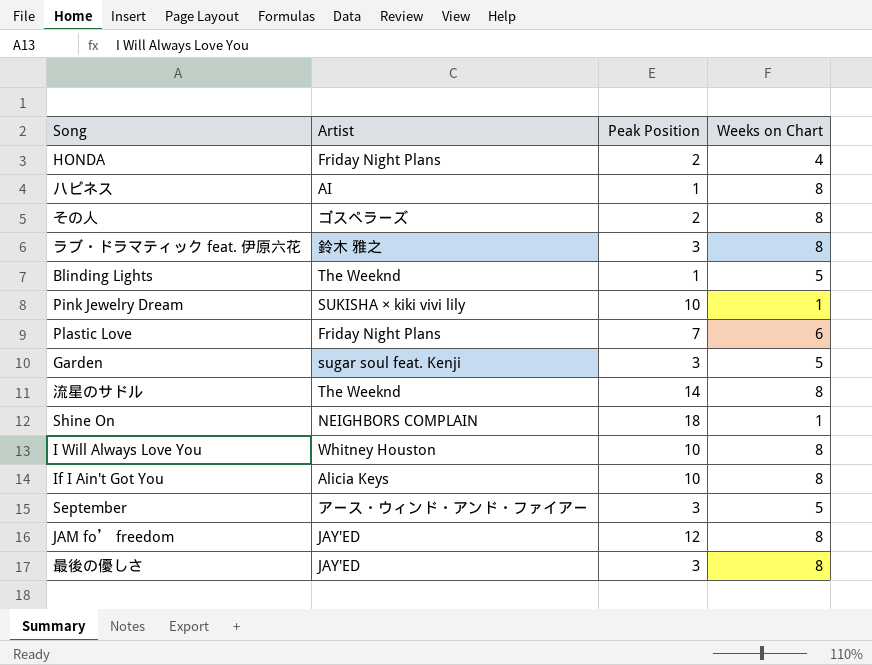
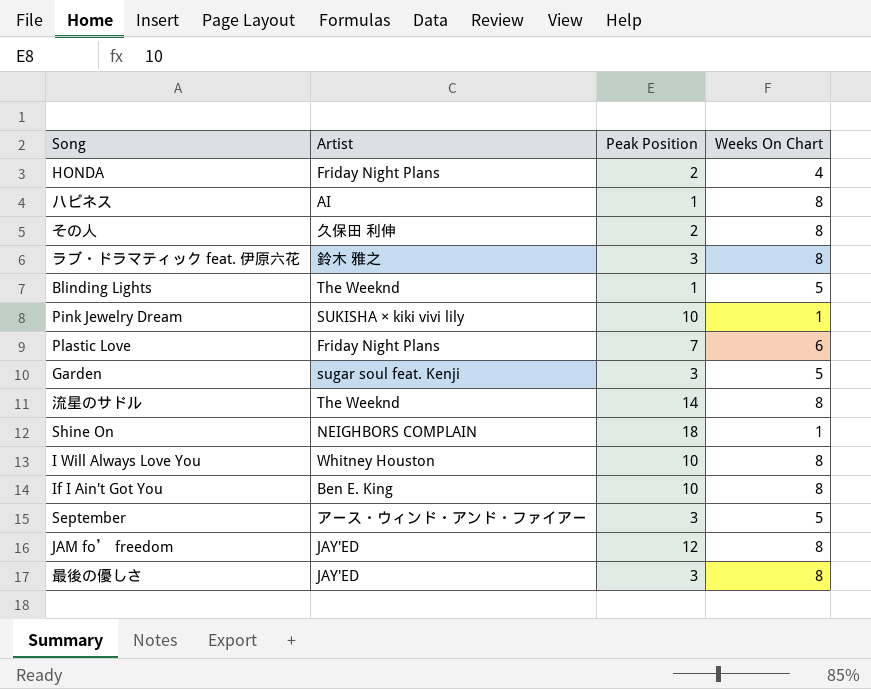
column name: Weeks on Chart -> Weeks On Chart
その人 | Artist: ゴスペラーズ -> 久保田 利伸
If I Ain't Got You | Artist: Alicia Keys -> Ben E. King

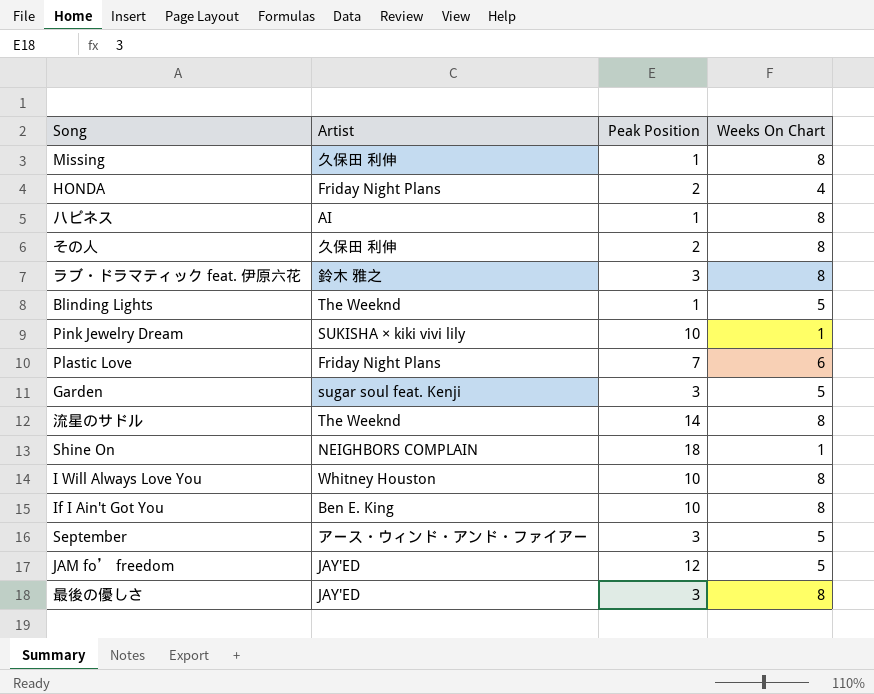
row Missing: none -> 久保田 利伸 | 1 | 8
JAM fo’ freedom | Weeks On Chart: 8 -> 5

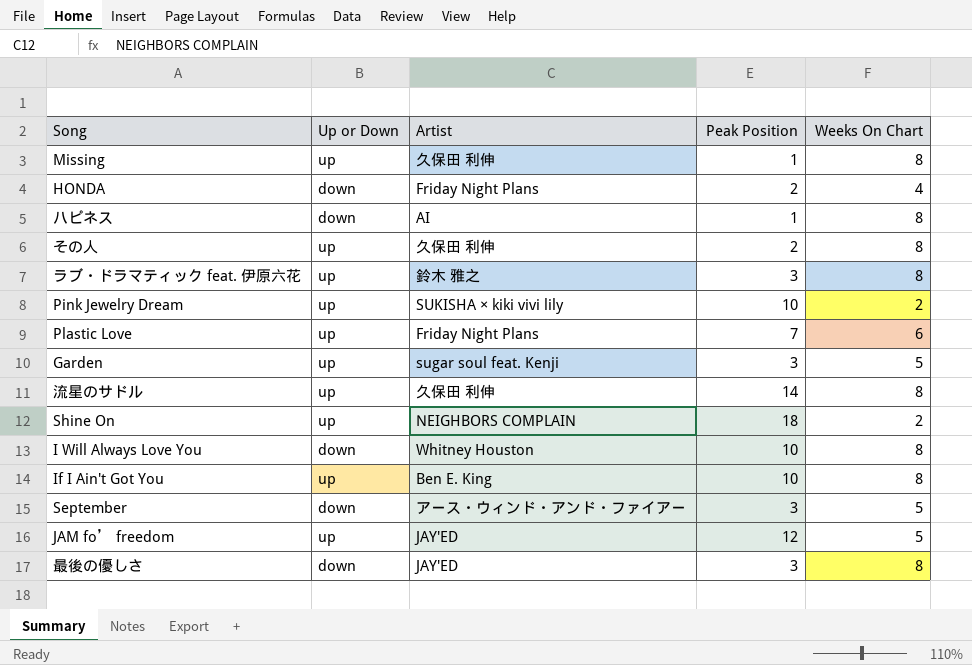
column Up or Down | position: none -> 2
row Blinding Lights: The Weeknd | 1 | 5 -> none
Pink Jewelry Dream | Weeks On Chart: 1 -> 2
流星のサドル | Artist: The Weeknd -> 久保田 利伸
Shine On | Weeks On Chart: 1 -> 2

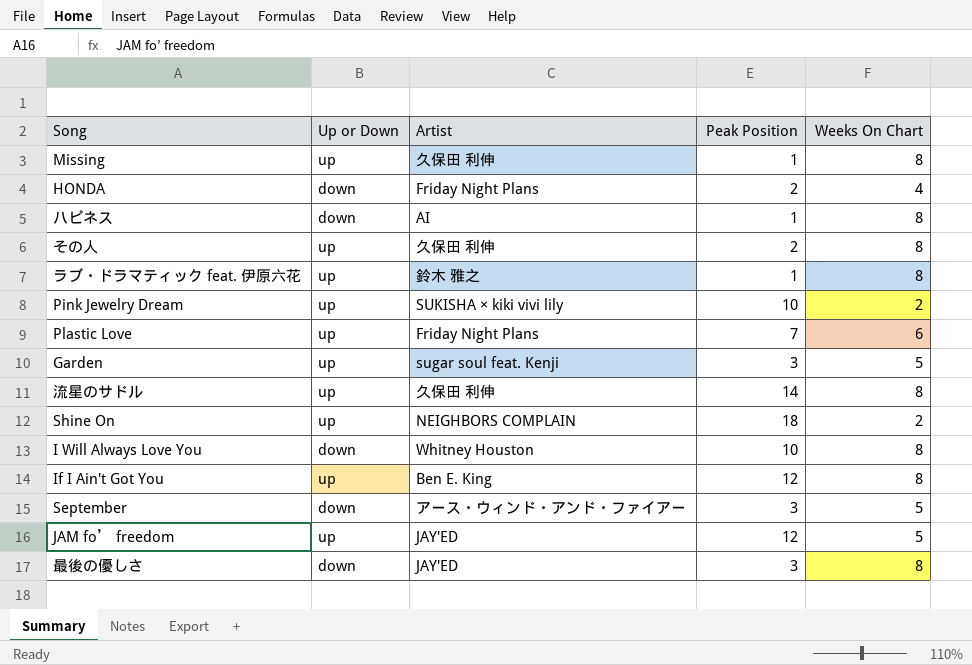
ラブ・ドラマティック feat. 伊原六花 | Peak Position: 3 -> 1
If I Ain't Got You | Peak Position: 10 -> 12

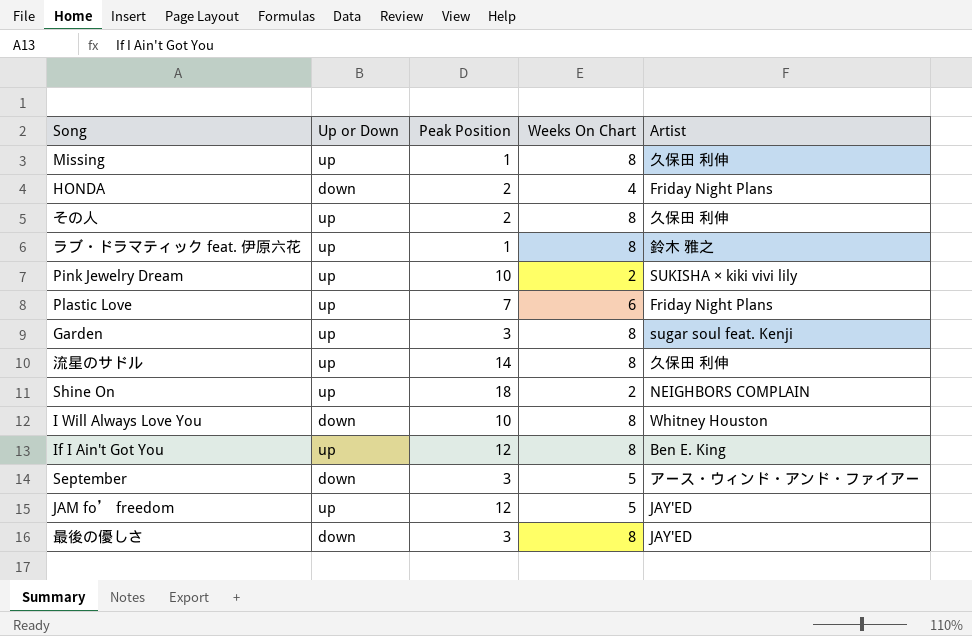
column Artist | position: 3 -> 5
row ハピネス: down | AI | 1 | 8 -> none
Garden | Weeks On Chart: 5 -> 8

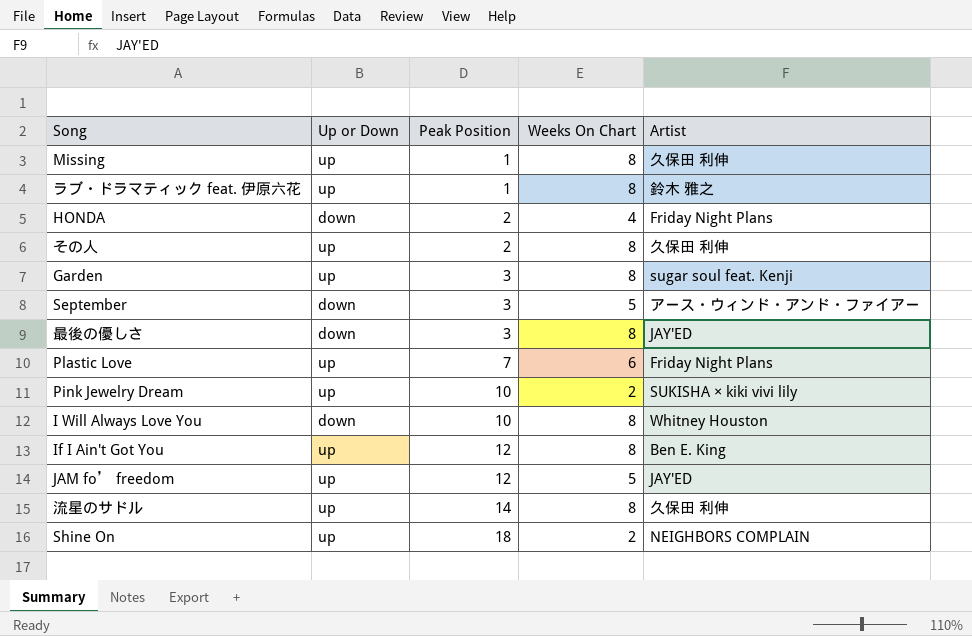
row order: none -> Peak Position ascending

